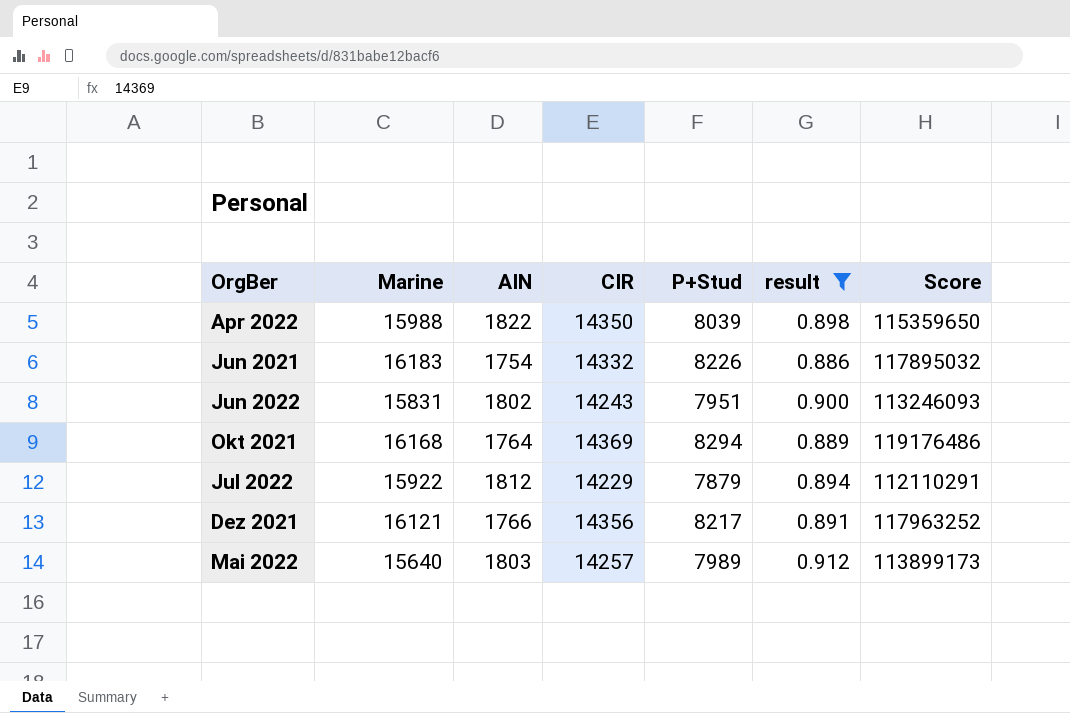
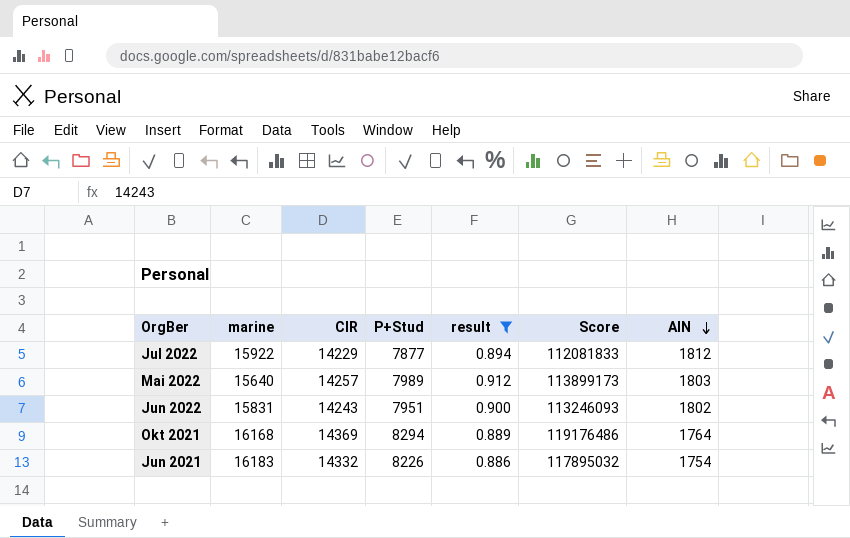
row order: none -> AIN descending
column name: Marine -> marine
column AIN | position: 3 -> 7
row Apr 2022: 15988 | 1822 | 14350 | 8039 | 0.898 | 115359650 -> none
row Dez 2021: 16121 | 1766 | 14356 | 8217 | 0.891 | 117963252 -> none
Jul 2022 | P+Stud: 7879 -> 7877
Jul 2022 | Score: 112110291 -> 112081833

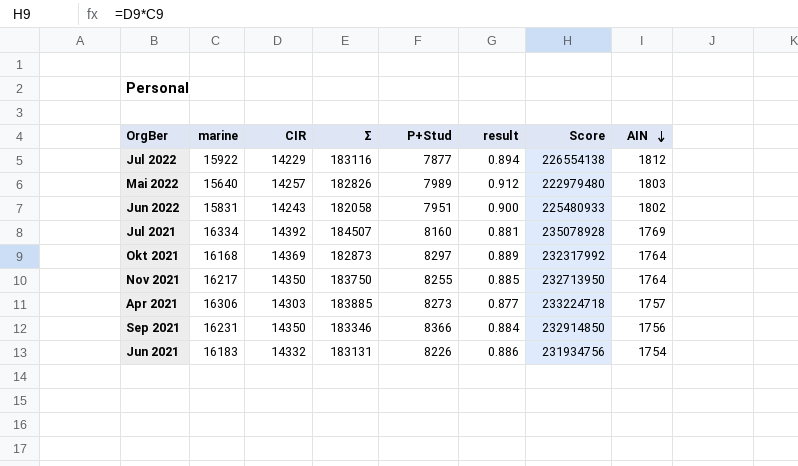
filter: result >= 0.886 -> none
column Σ | position: none -> 4
column Score | formula: [CIR] * [P+Stud] -> [marine] * [CIR]
Okt 2021 | P+Stud: 8294 -> 8297

